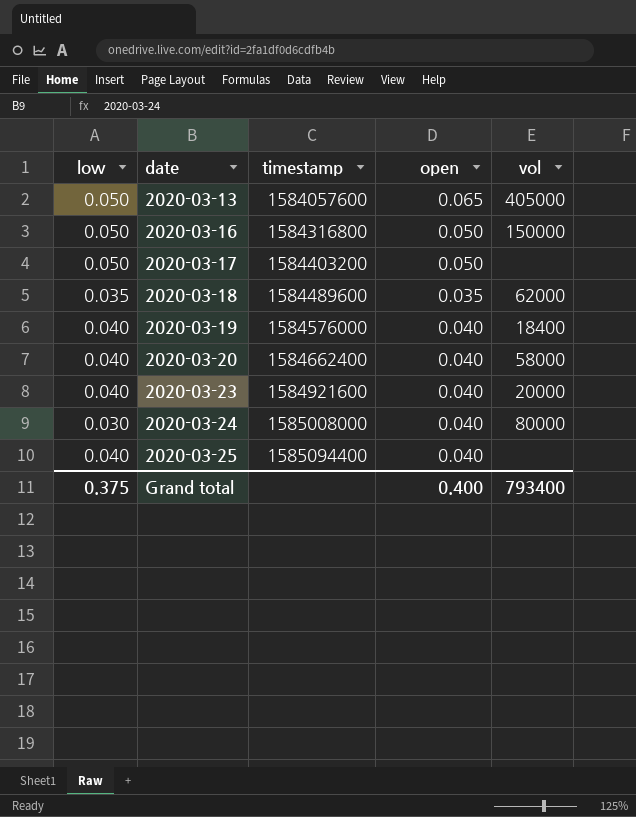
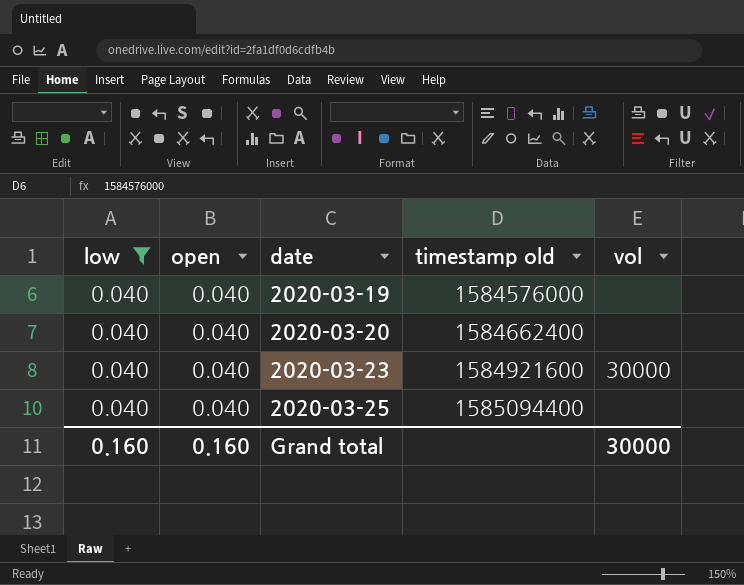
filter: none -> low = 0.040
column open | position: 4 -> 2
column name: timestamp -> timestamp old
2020-03-19 | vol: 18400 -> none
2020-03-20 | vol: 58000 -> none
2020-03-23 | vol: 20000 -> 30000
Grand total | low: 0.375 -> 0.160
Grand total | open: 0.400 -> 0.160
Grand total | vol: 793400 -> 30000

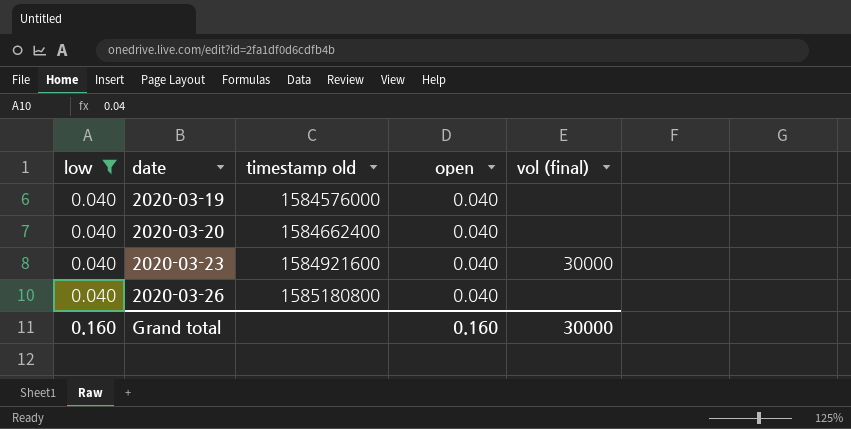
column open | position: 2 -> 4
column name: vol -> vol (final)
row 2020-03-25: 0.040 | 0.040 | 1585094400 | none -> none
row 2020-03-26: none -> 0.040 | 1585180800 | 0.040 | none

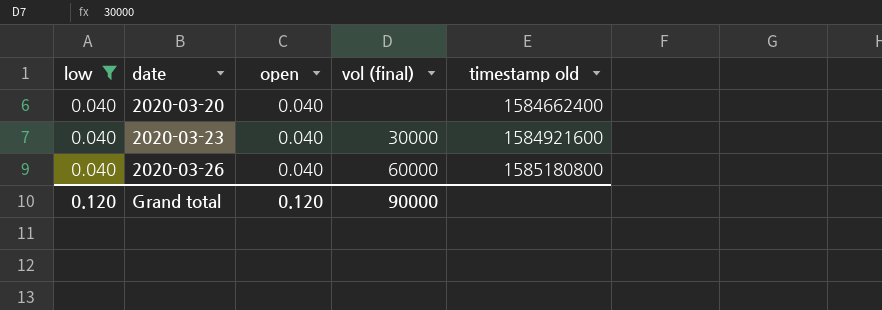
column timestamp old | position: 3 -> 5
row 2020-03-19: 0.040 | 1584576000 | 0.040 | none -> none
2020-03-26 | vol (final): none -> 60000
Grand total | low: 0.160 -> 0.120
Grand total | open: 0.160 -> 0.120
Grand total | vol (final): 30000 -> 90000

